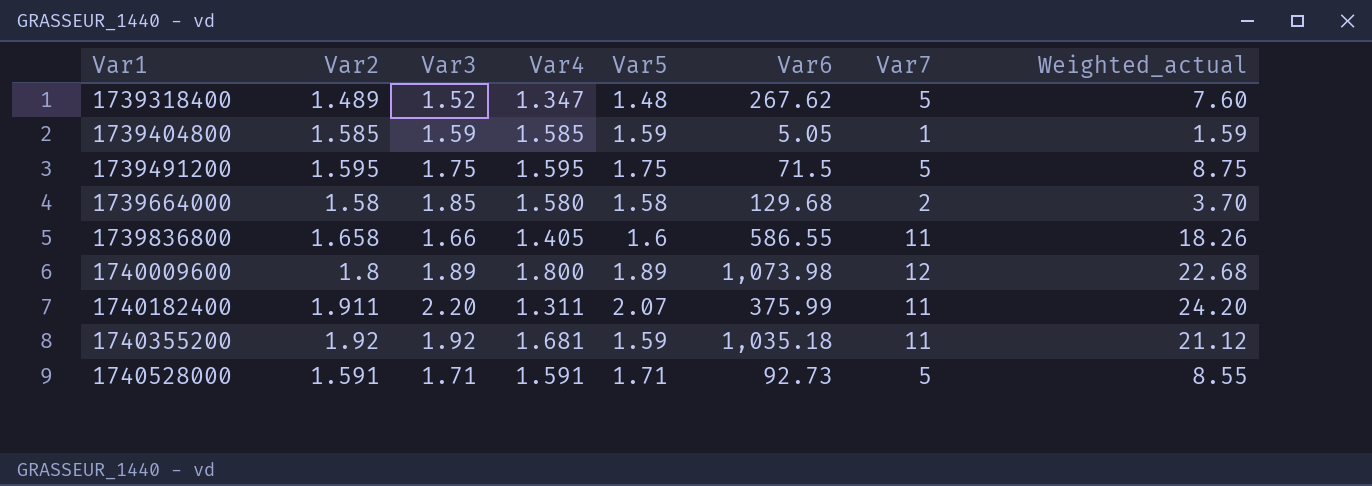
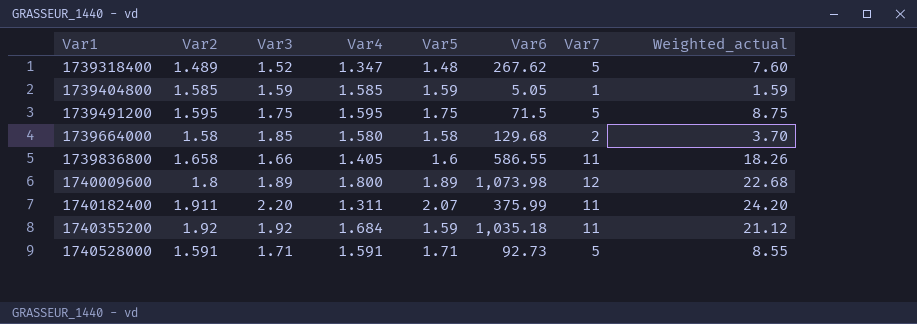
1740355200 | Var4: 1.681 -> 1.684

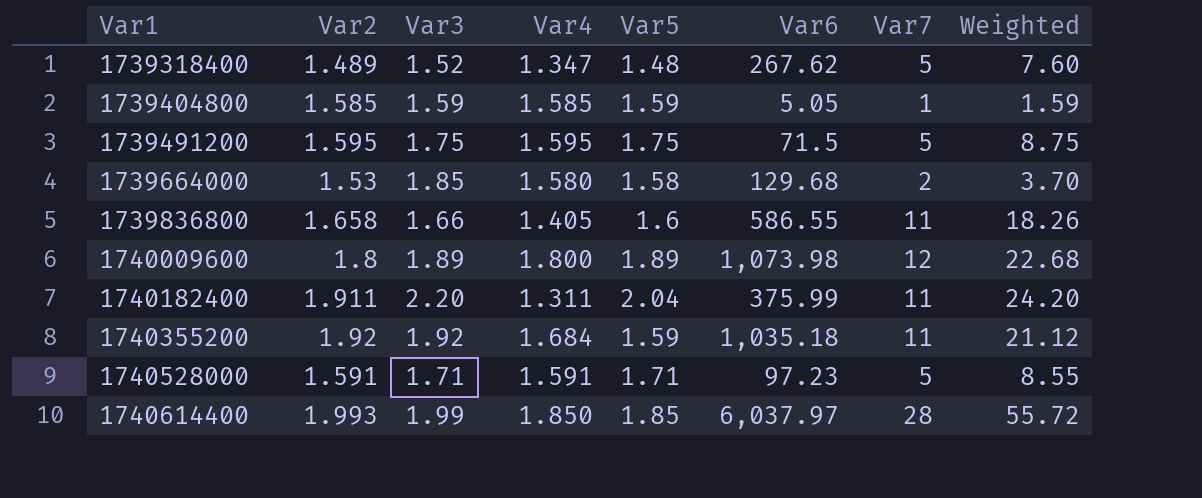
column name: Weighted_actual -> Weighted
1739664000 | Var2: 1.58 -> 1.53
1740182400 | Var5: 2.07 -> 2.04
1740528000 | Var6: 92.73 -> 97.23
row 1740614400: none -> 1.993 | 1.99 | 1.850 | 1.85 | 6,037.97 | 28 | 55.72

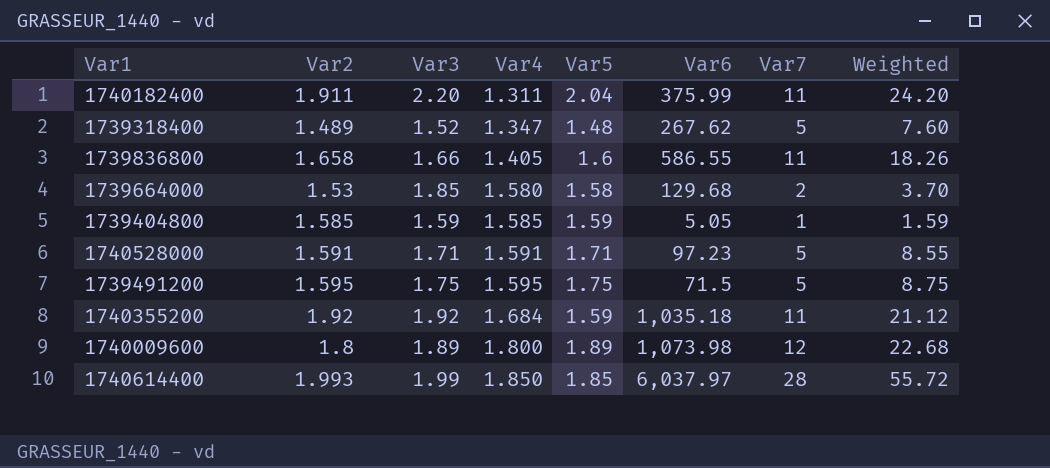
row order: Var1 ascending -> Var4 ascending

